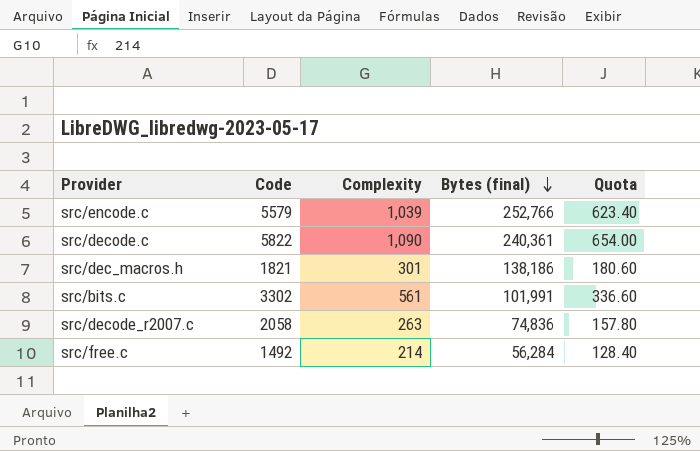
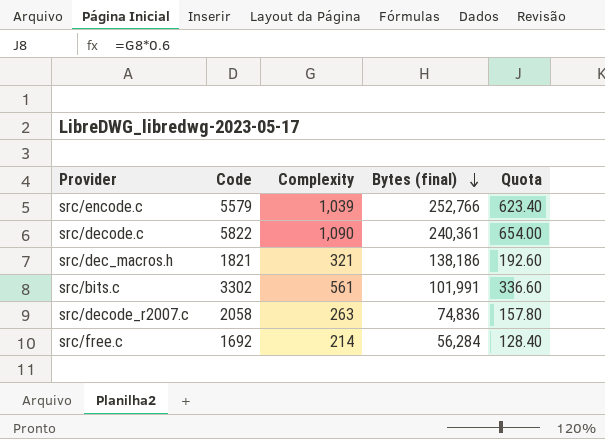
src/dec_macros.h | Complexity: 301 -> 321
src/dec_macros.h | Quota: 180.60 -> 192.60
src/free.c | Code: 1492 -> 1692

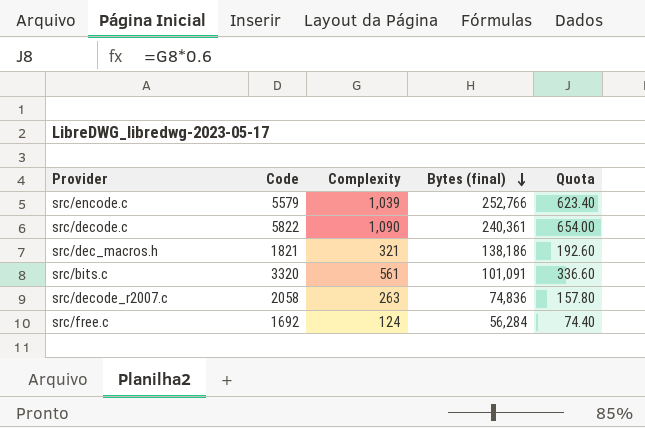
src/bits.c | Code: 3302 -> 3320
src/bits.c | Bytes (final): 101,991 -> 101,091
src/free.c | Complexity: 214 -> 124
src/free.c | Quota: 128.40 -> 74.40

